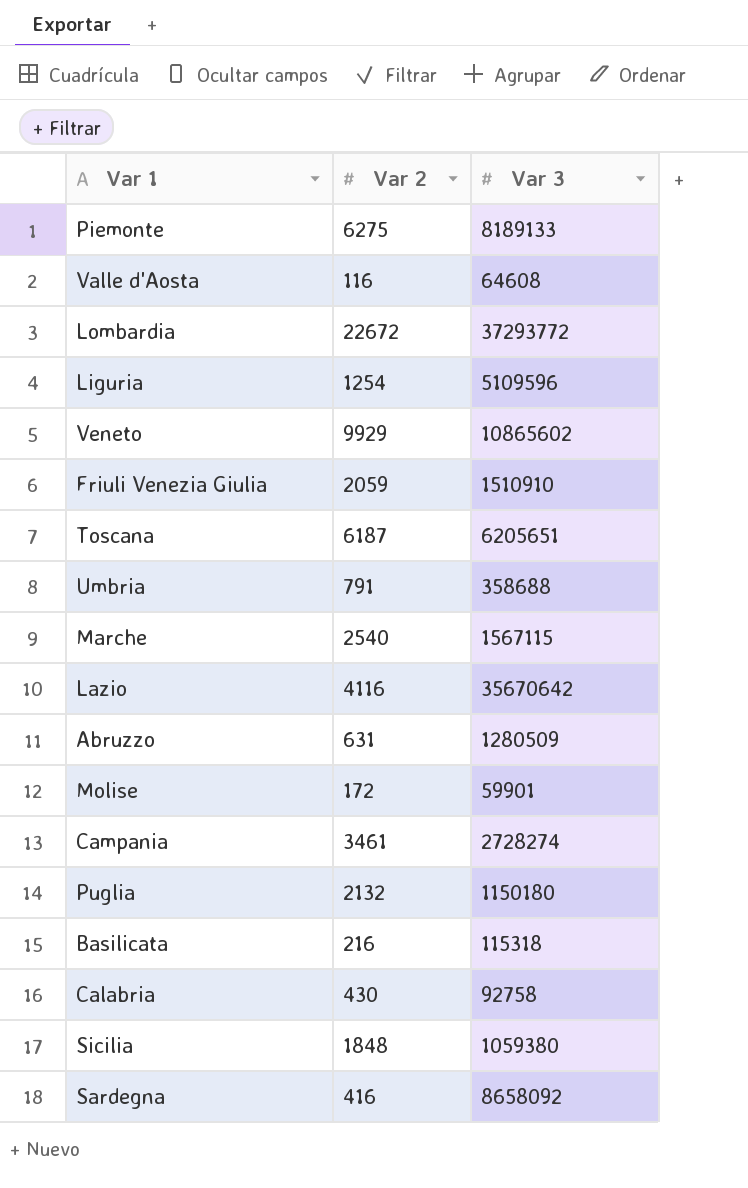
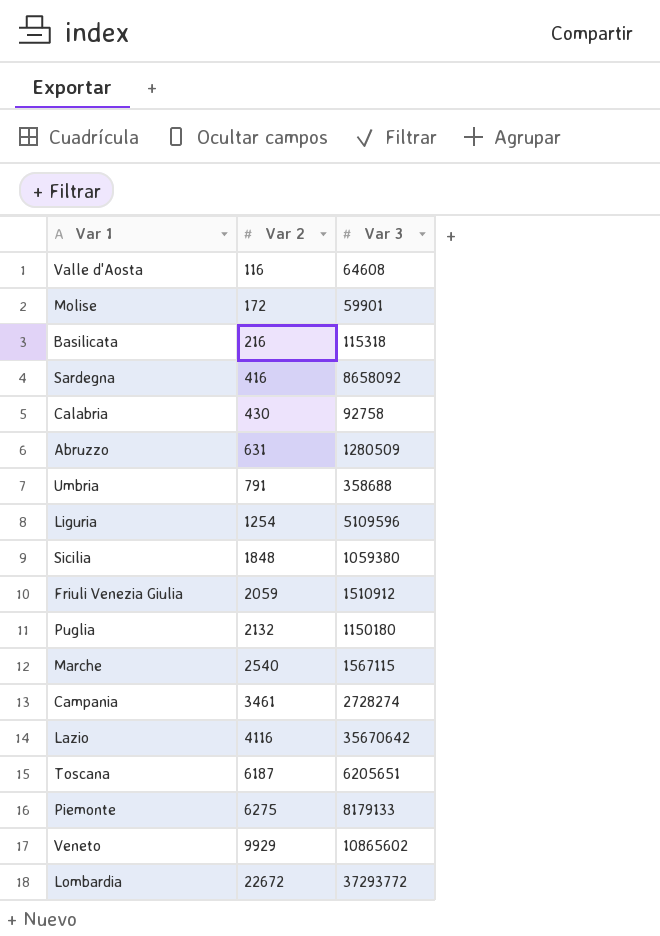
row order: none -> Var 2 ascending
Friuli Venezia Giulia | Var 3: 1510910 -> 1510912
Piemonte | Var 3: 8189133 -> 8179133

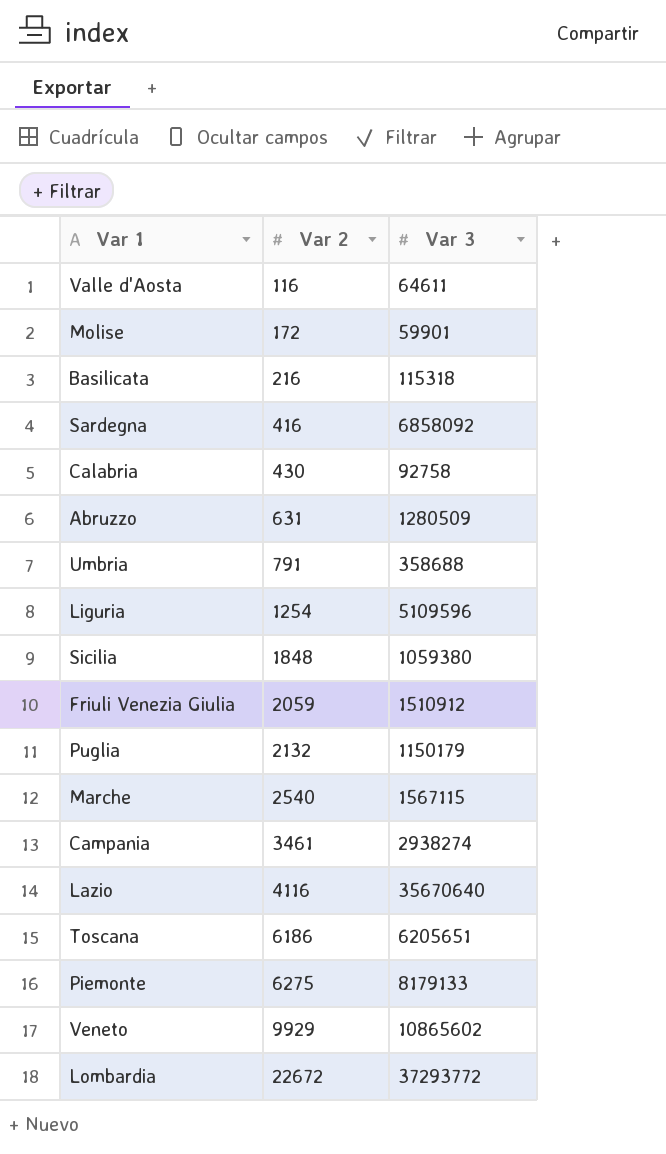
Valle d'Aosta | Var 3: 64608 -> 64611
Sardegna | Var 3: 8658092 -> 6858092
Puglia | Var 3: 1150180 -> 1150179
Campania | Var 3: 2728274 -> 2938274
Lazio | Var 3: 35670642 -> 35670640
Toscana | Var 2: 6187 -> 6186

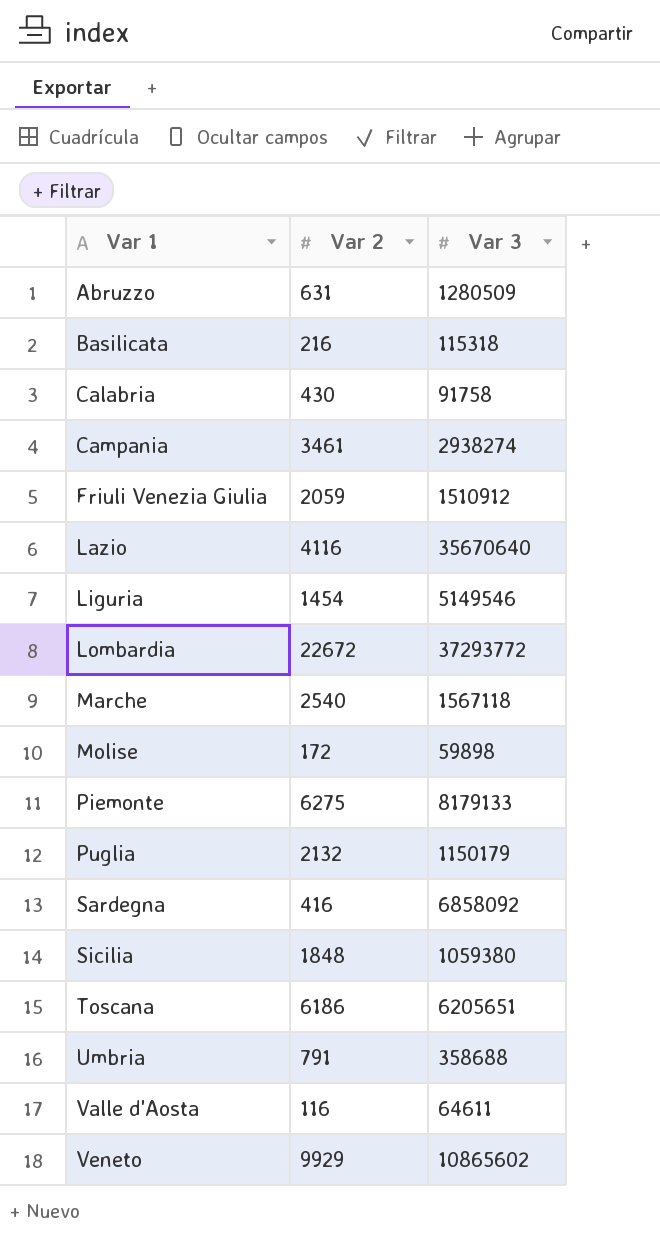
row order: Var 2 ascending -> Var 1 ascending
Calabria | Var 3: 92758 -> 91758
Liguria | Var 2: 1254 -> 1454
Liguria | Var 3: 5109596 -> 5149546
Marche | Var 3: 1567115 -> 1567118
Molise | Var 3: 59901 -> 59898

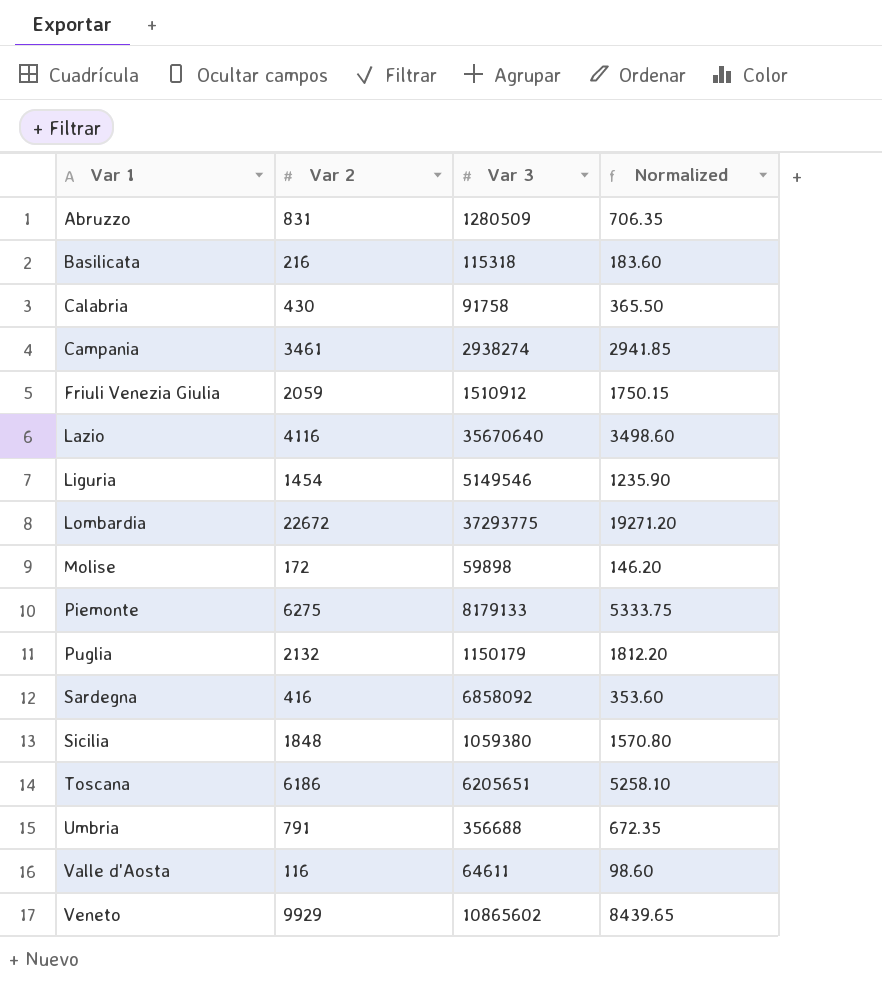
column Normalized | formula: none -> [Var 2] * 0.85
row Marche: 2540 | 1567118 -> none
Abruzzo | Var 2: 631 -> 831
Lombardia | Var 3: 37293772 -> 37293775
Umbria | Var 3: 358688 -> 356688

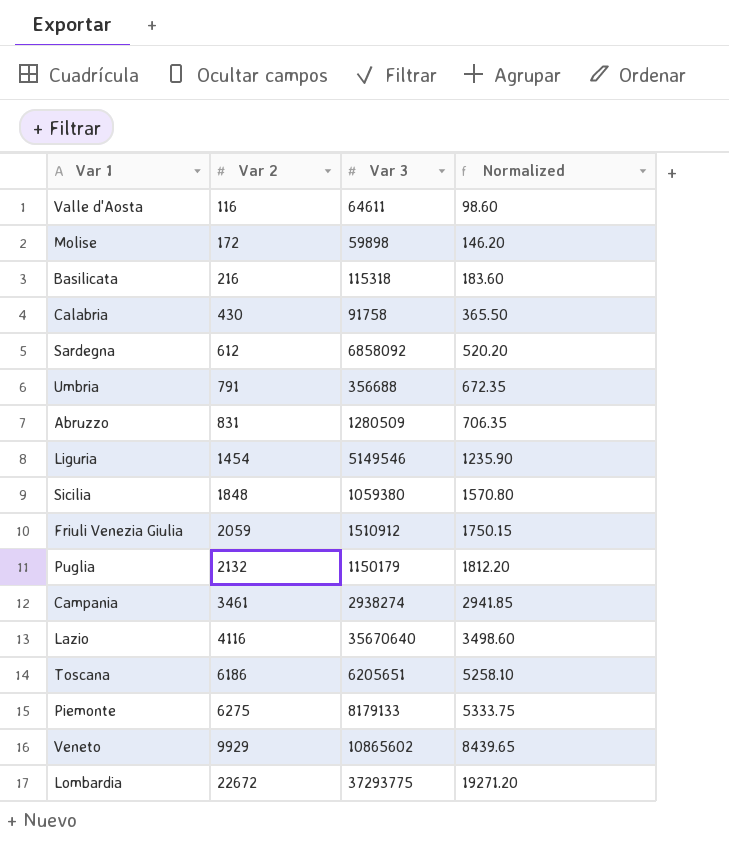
row order: Var 1 ascending -> Var 2 ascending
Sardegna | Var 2: 416 -> 612
Sardegna | Normalized: 353.60 -> 520.20

